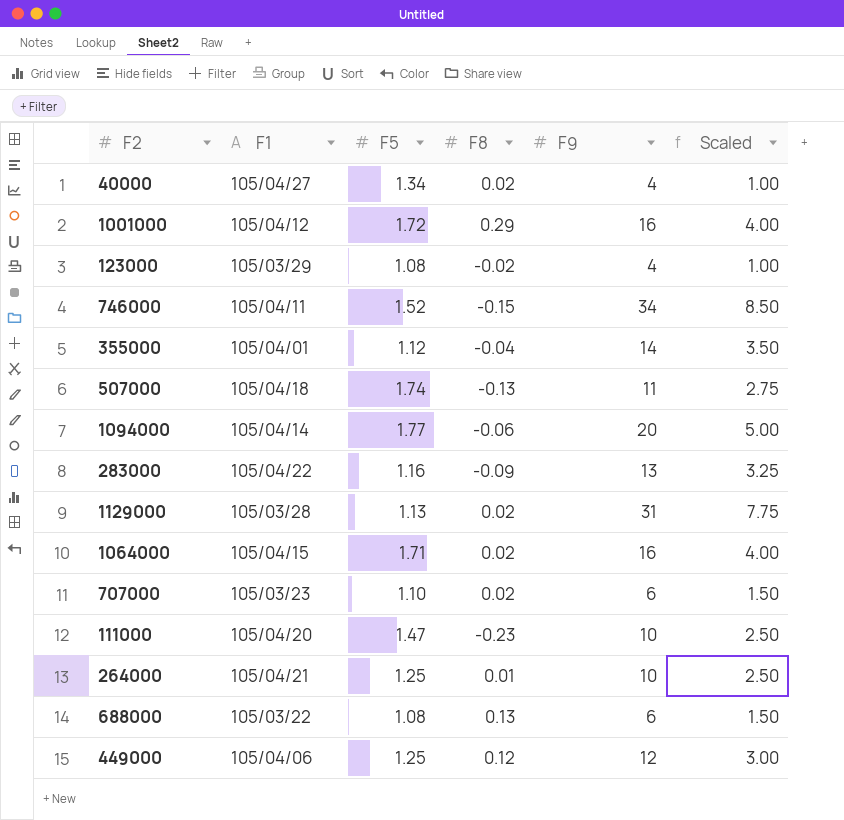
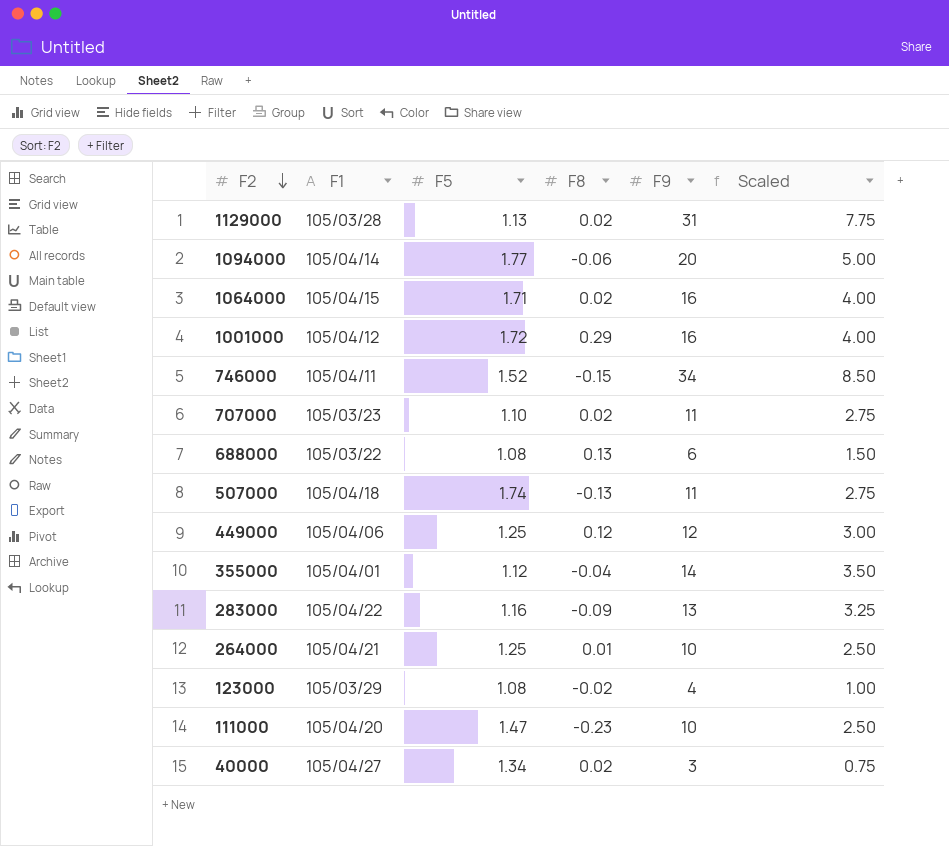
row order: none -> F2 descending
707000 | F9: 6 -> 11
707000 | Scaled: 1.50 -> 2.75
40000 | F9: 4 -> 3
40000 | Scaled: 1.00 -> 0.75

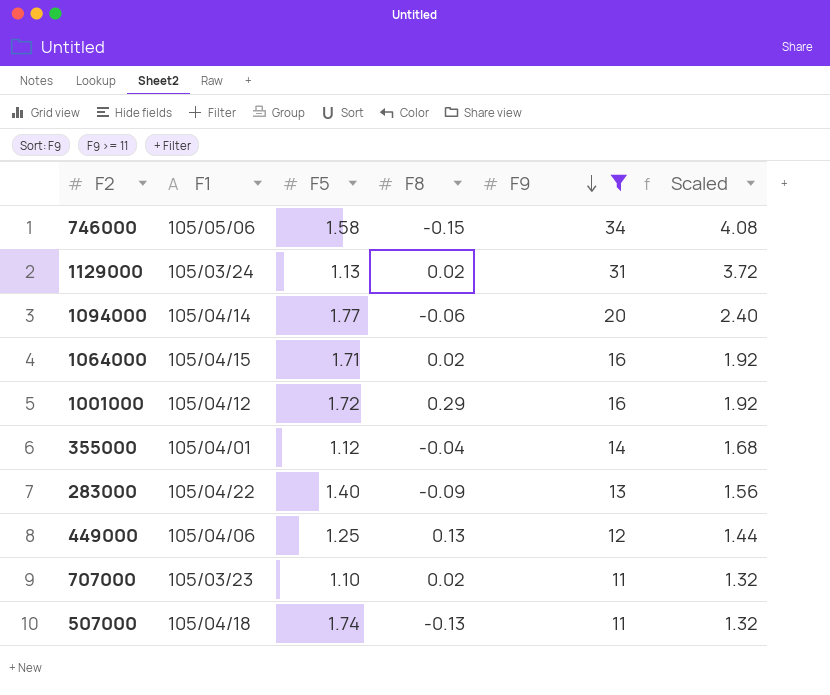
filter: none -> F9 >= 11
row order: F2 descending -> F9 descending
column Scaled | formula: [F9] * 0.25 -> [F9] * 0.12
746000 | F1: 105/04/11 -> 105/05/06
746000 | F5: 1.52 -> 1.58
1129000 | F1: 105/03/28 -> 105/03/24
283000 | F5: 1.16 -> 1.40
449000 | F8: 0.12 -> 0.13

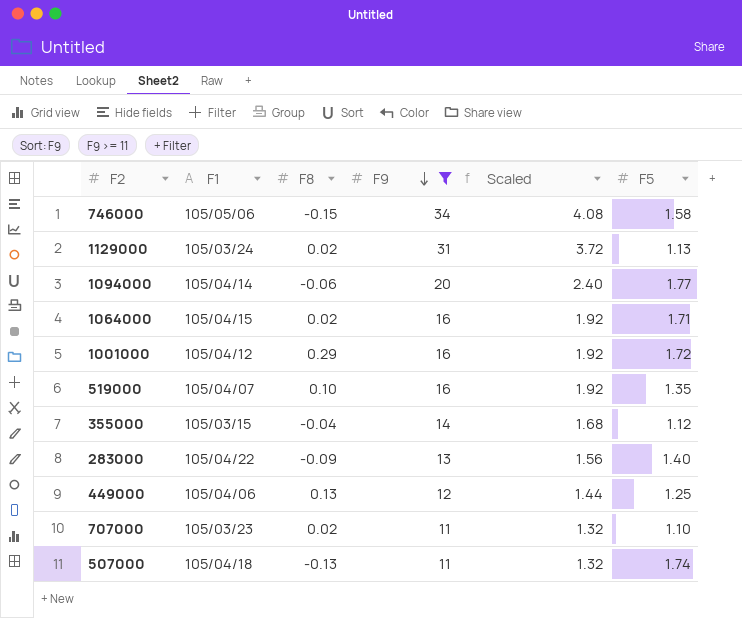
column F5 | position: 3 -> 6
row 519000: none -> 105/04/07 | 0.10 | 16 | 1.92 | 1.35
355000 | F1: 105/04/01 -> 105/03/15

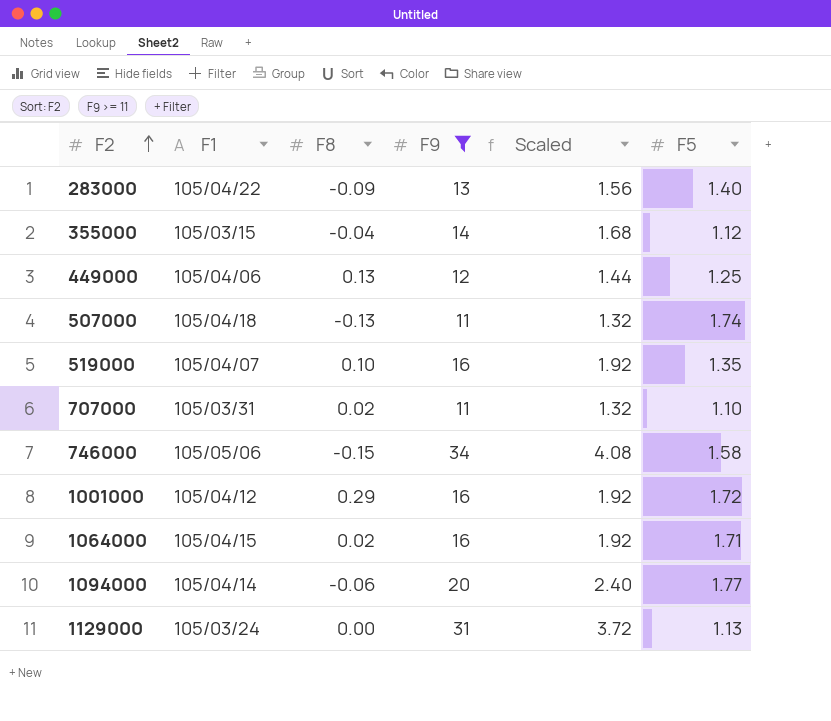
row order: F9 descending -> F2 ascending
707000 | F1: 105/03/23 -> 105/03/31
1129000 | F8: 0.02 -> 0.00

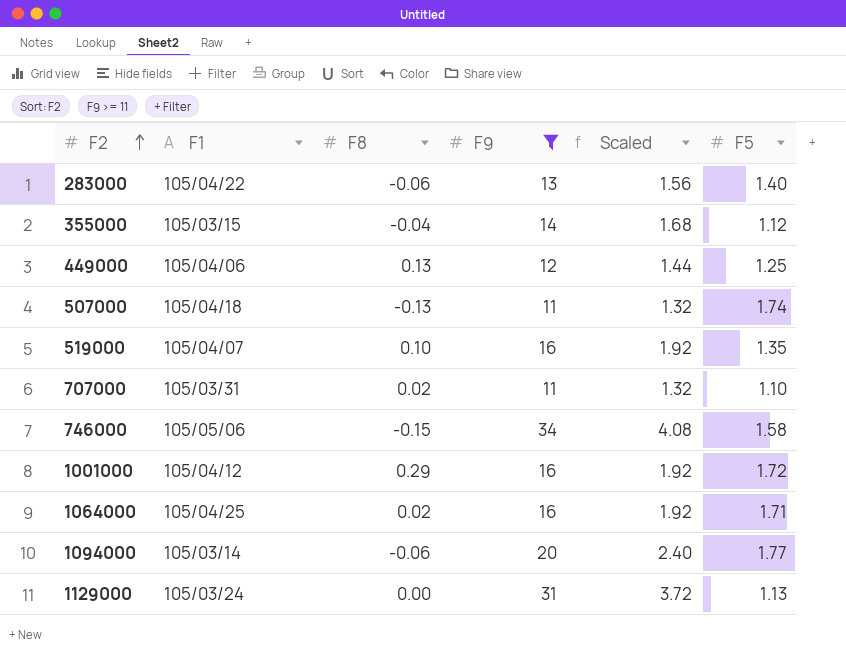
283000 | F8: -0.09 -> -0.06
1064000 | F1: 105/04/15 -> 105/04/25
1094000 | F1: 105/04/14 -> 105/03/14

